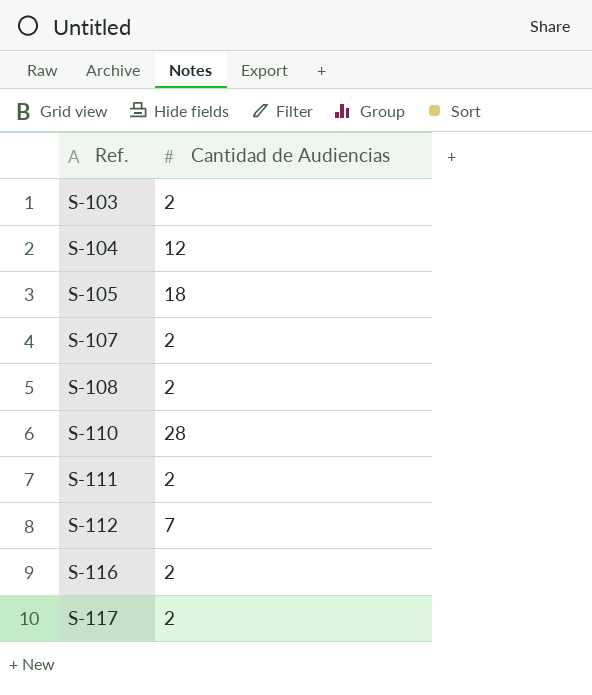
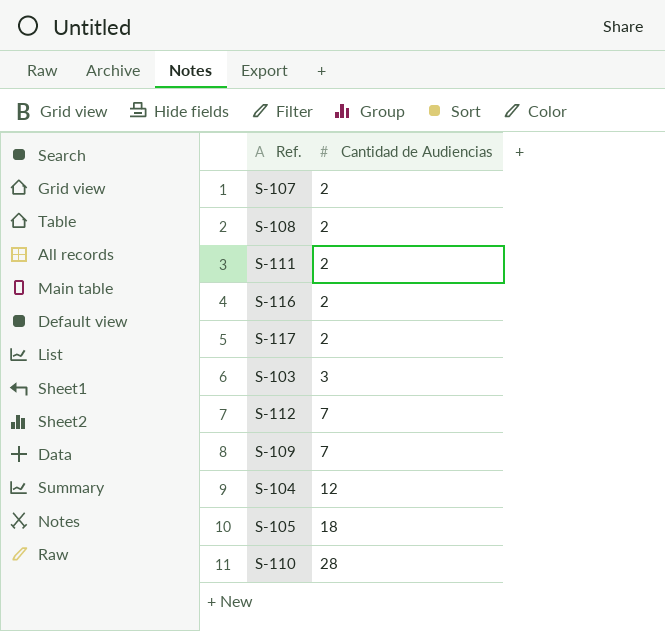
row order: Ref. ascending -> Cantidad de Audiencias ascending
S-103 | Cantidad de Audiencias: 2 -> 3
row S-109: none -> 7

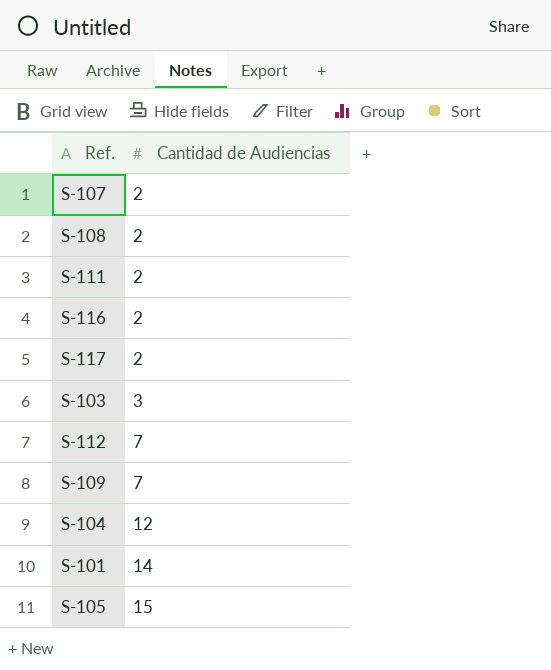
row S-110: 28 -> none
row S-101: none -> 14
S-105 | Cantidad de Audiencias: 18 -> 15

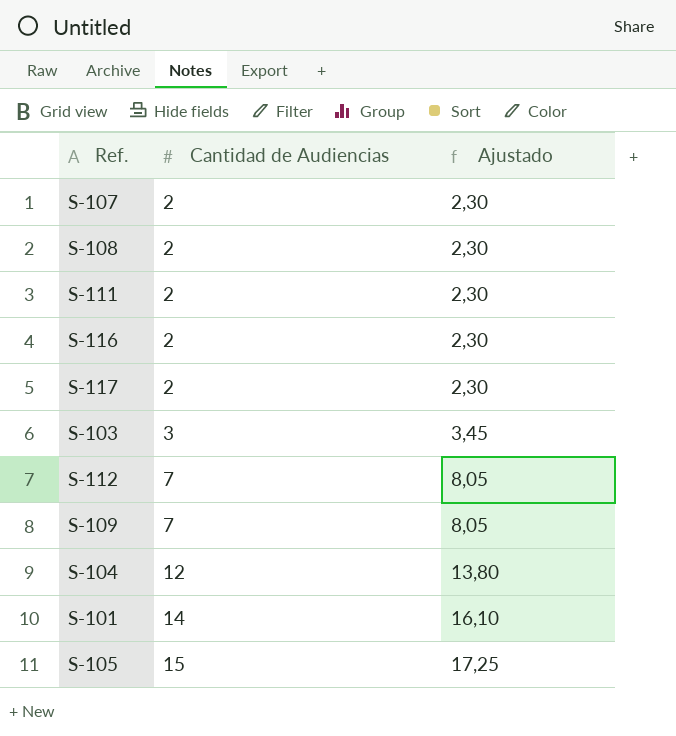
column Ajustado | formula: none -> [Cantidad de Audiencias] * 1,15

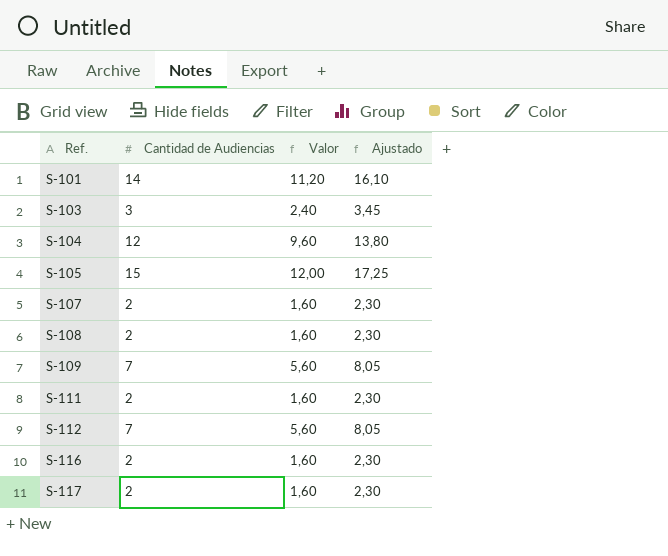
row order: Cantidad de Audiencias ascending -> Ref. ascending
column Valor | formula: none -> [Cantidad de Audiencias] * 0,8

